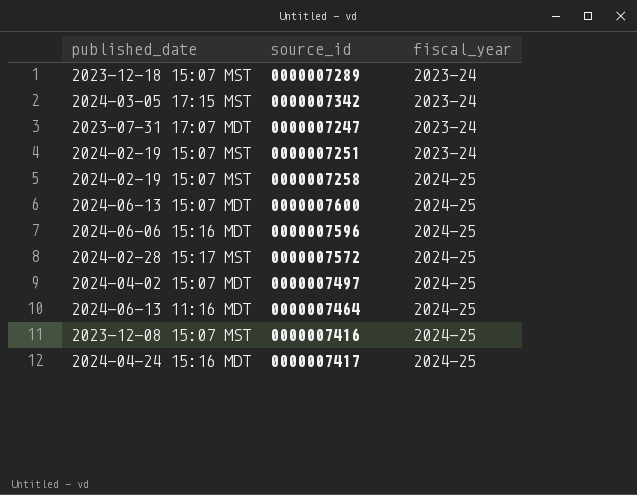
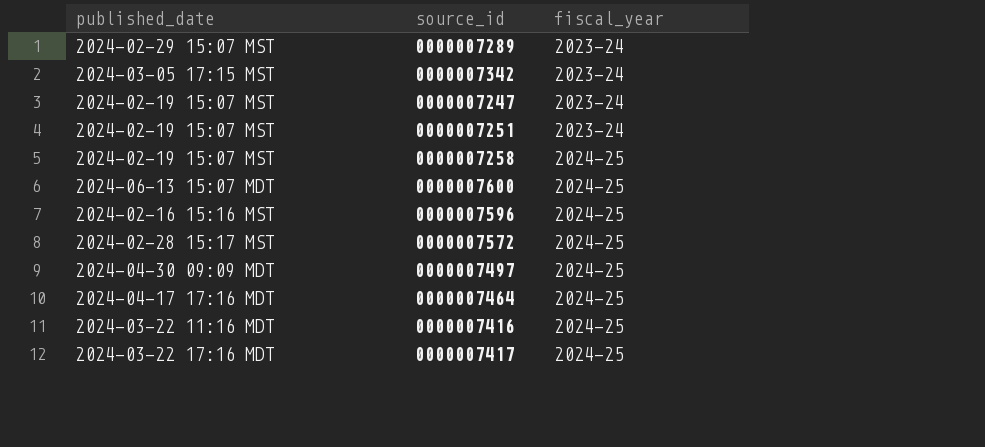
0000007289 | published_date: 2023-12-18 15:07 MST -> 2024-02-29 15:07 MST
0000007247 | published_date: 2023-07-31 17:07 MDT -> 2024-02-19 15:07 MST
0000007596 | published_date: 2024-06-06 15:16 MDT -> 2024-02-16 15:16 MST
0000007497 | published_date: 2024-04-02 15:07 MDT -> 2024-04-30 09:09 MDT
0000007464 | published_date: 2024-06-13 11:16 MDT -> 2024-04-17 17:16 MDT
0000007416 | published_date: 2023-12-08 15:07 MST -> 2024-03-22 11:16 MDT
0000007417 | published_date: 2024-04-24 15:16 MDT -> 2024-03-22 17:16 MDT

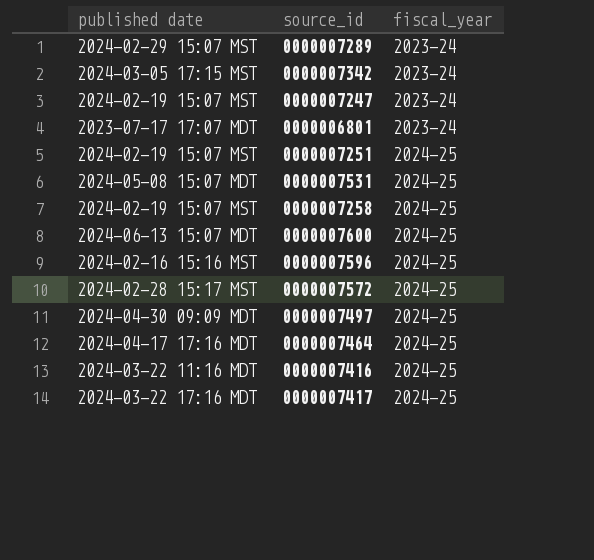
column name: published_date -> published date
row 0000006801: none -> 2023-07-17 17:07 MDT | 2023-24
0000007251 | fiscal_year: 2023-24 -> 2024-25
row 0000007531: none -> 2024-05-08 15:07 MDT | 2024-25

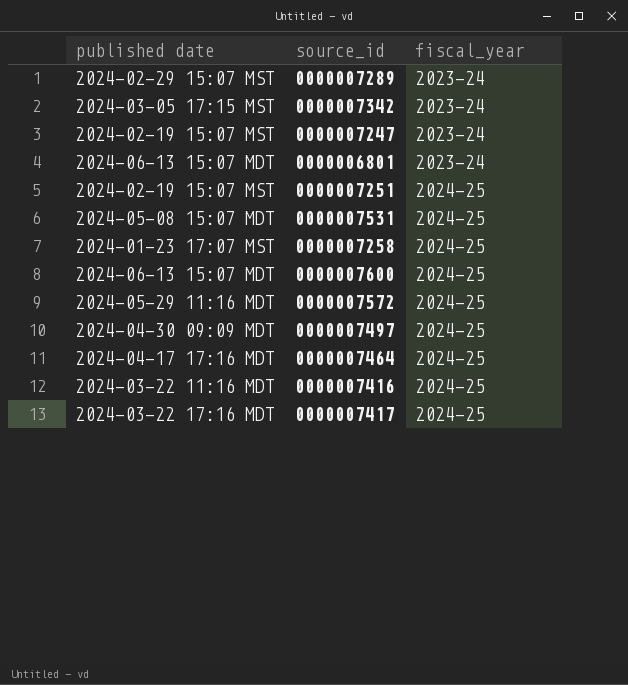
row 0000007596: 2024-02-16 15:16 MST | 2024-25 -> none
0000006801 | published date: 2023-07-17 17:07 MDT -> 2024-06-13 15:07 MDT
0000007258 | published date: 2024-02-19 15:07 MST -> 2024-01-23 17:07 MST
0000007572 | published date: 2024-02-28 15:17 MST -> 2024-05-29 11:16 MDT

